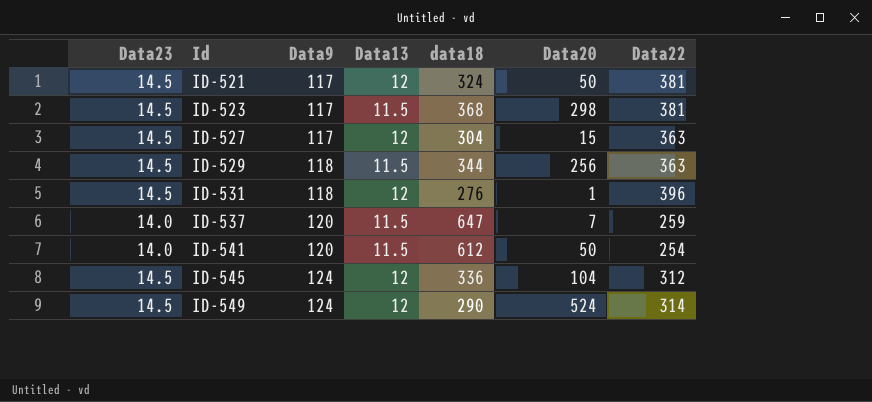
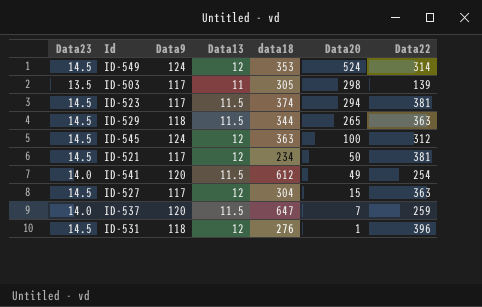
row order: Id ascending -> Data20 descending
ID-549 | data18: 290 -> 353
row ID-503: none -> 13.5 | 117 | 11 | 305 | 298 | 139
ID-523 | data18: 368 -> 374
ID-523 | Data20: 298 -> 294
ID-529 | Data20: 256 -> 265
ID-545 | data18: 336 -> 363
ID-545 | Data20: 104 -> 100
ID-521 | data18: 324 -> 234
ID-541 | Data20: 50 -> 49

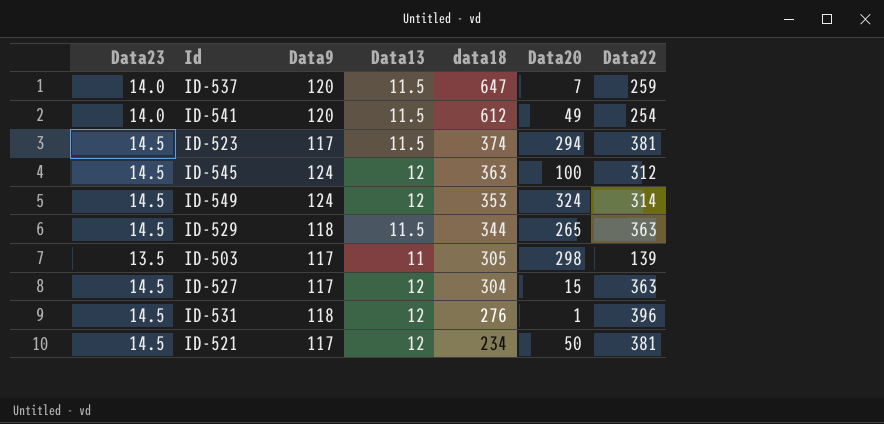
row order: Data20 descending -> data18 descending
ID-549 | Data20: 524 -> 324

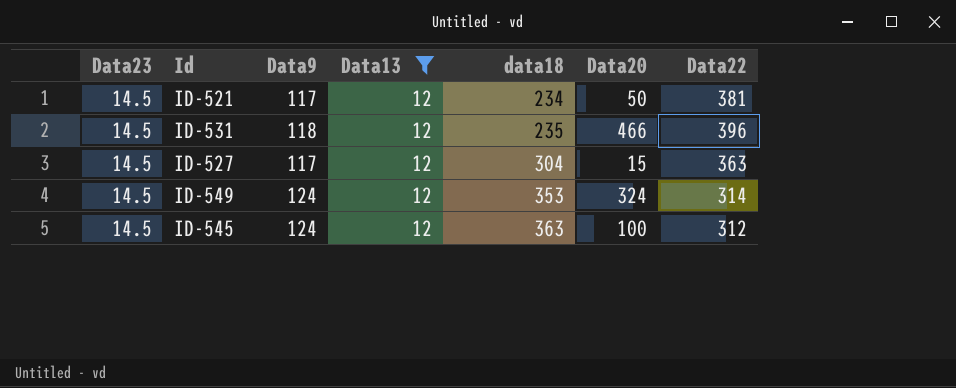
filter: none -> Data13 = 12
row order: data18 descending -> data18 ascending
ID-531 | data18: 276 -> 235
ID-531 | Data20: 1 -> 466

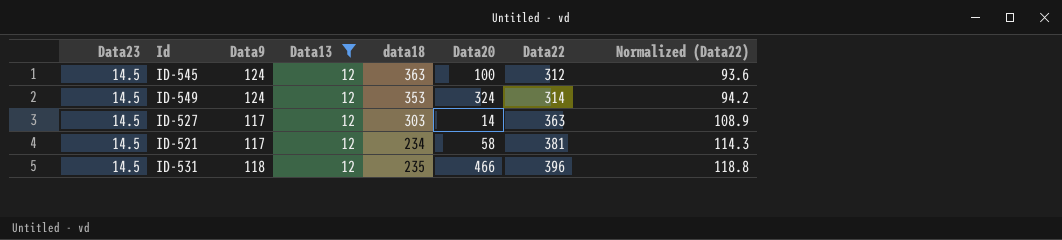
row order: data18 ascending -> Data22 ascending
column Normalized (Data22) | formula: none -> [Data22] * 0.3
ID-527 | data18: 304 -> 303
ID-527 | Data20: 15 -> 14
ID-521 | Data20: 50 -> 58

